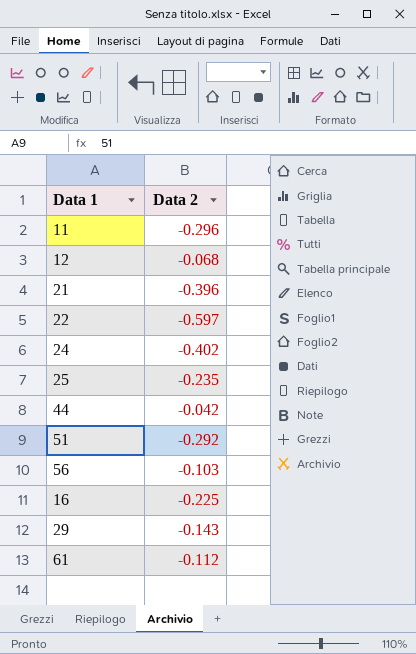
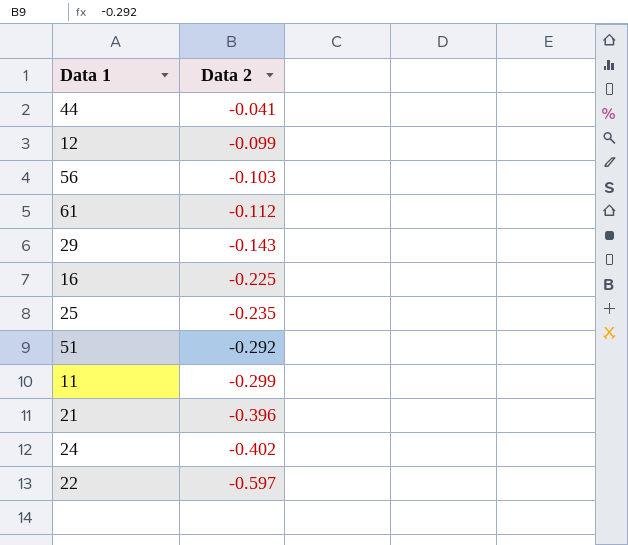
row order: none -> Data 2 descending
44 | Data 2: -0.042 -> -0.041
12 | Data 2: -0.068 -> -0.099
11 | Data 2: -0.296 -> -0.299

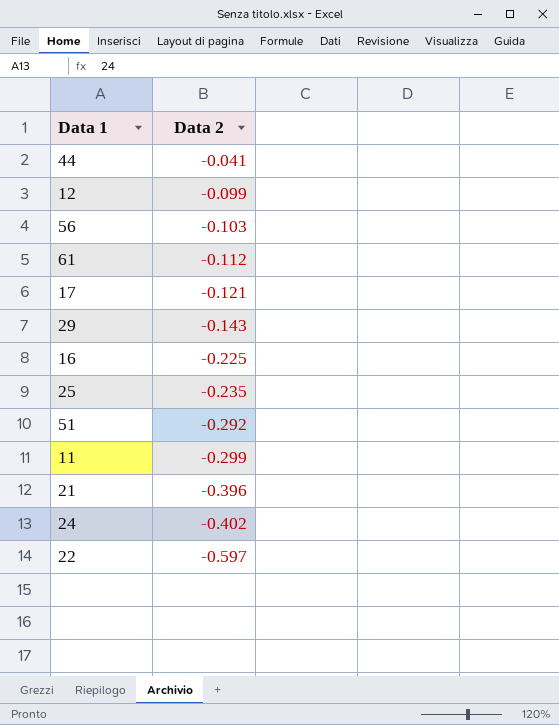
row 17: none -> -0.121

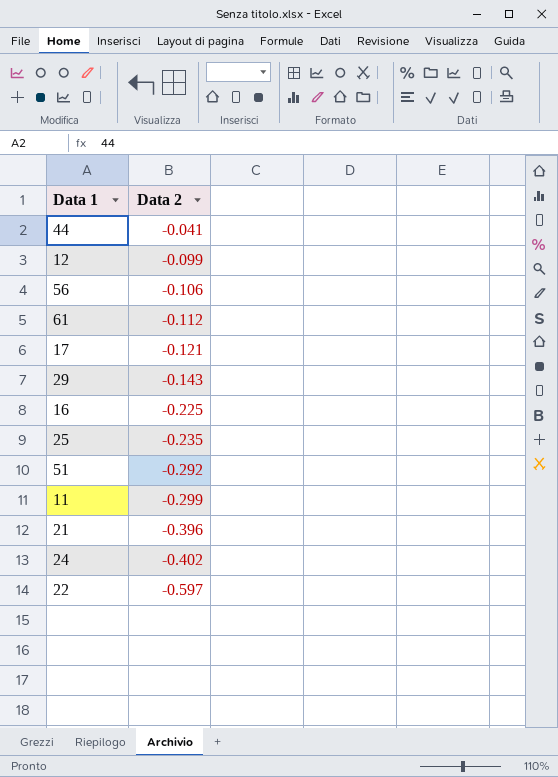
56 | Data 2: -0.103 -> -0.106

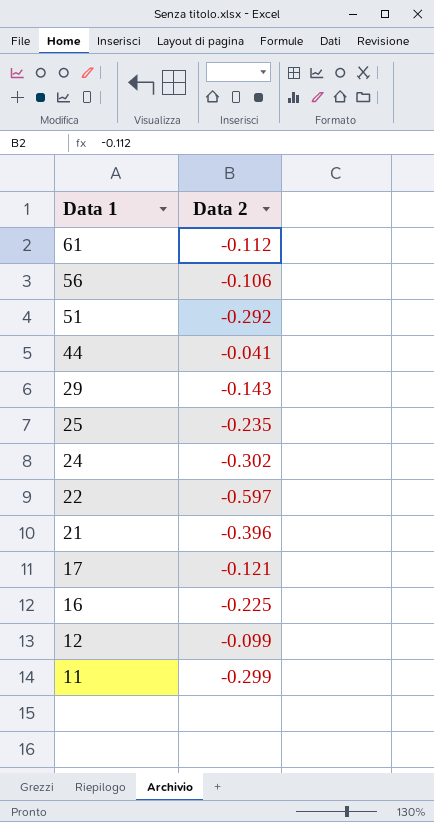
row order: Data 2 descending -> Data 1 descending
24 | Data 2: -0.402 -> -0.302

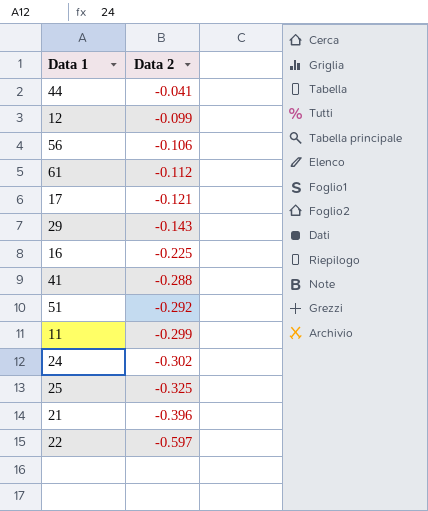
row order: Data 1 descending -> Data 2 descending
row 41: none -> -0.288
25 | Data 2: -0.235 -> -0.325

